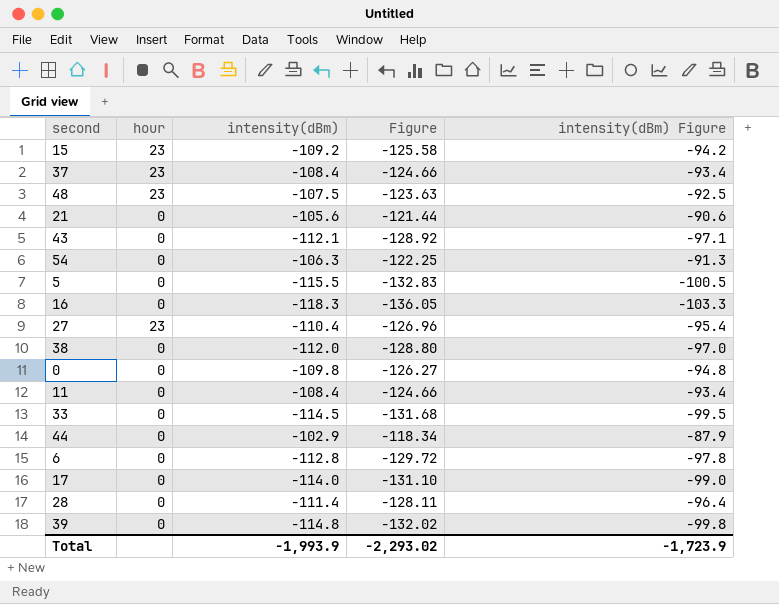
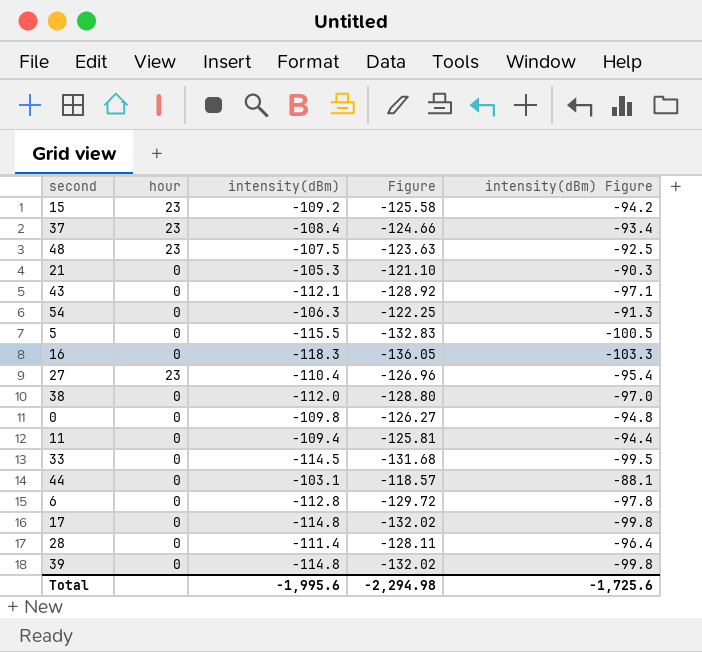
21 | intensity(dBm): -105.6 -> -105.3
21 | Figure: -121.44 -> -121.10
21 | intensity(dBm) Figure: -90.6 -> -90.3
11 | intensity(dBm): -108.4 -> -109.4
11 | Figure: -124.66 -> -125.81
11 | intensity(dBm) Figure: -93.4 -> -94.4
44 | intensity(dBm): -102.9 -> -103.1
44 | Figure: -118.34 -> -118.57
44 | intensity(dBm) Figure: -87.9 -> -88.1
17 | intensity(dBm): -114.0 -> -114.8
17 | Figure: -131.10 -> -132.02
17 | intensity(dBm) Figure: -99.0 -> -99.8
Total | intensity(dBm): -1,993.9 -> -1,995.6
Total | Figure: -2,293.02 -> -2,294.98
Total | intensity(dBm) Figure: -1,723.9 -> -1,725.6

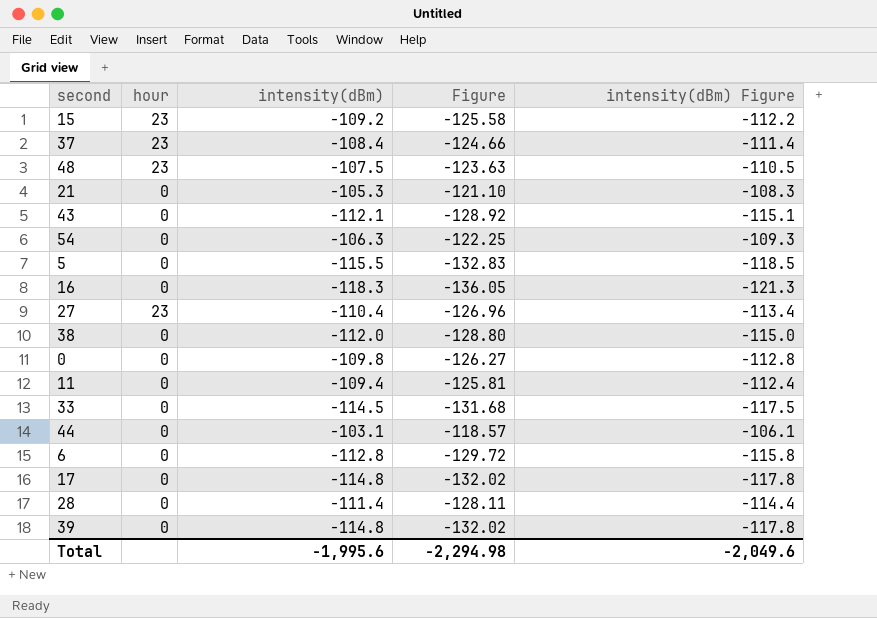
column intensity(dBm) Figure | formula: [intensity(dBm)] + 15 -> [intensity(dBm)] - 3
Total | intensity(dBm) Figure: -1,725.6 -> -2,049.6

